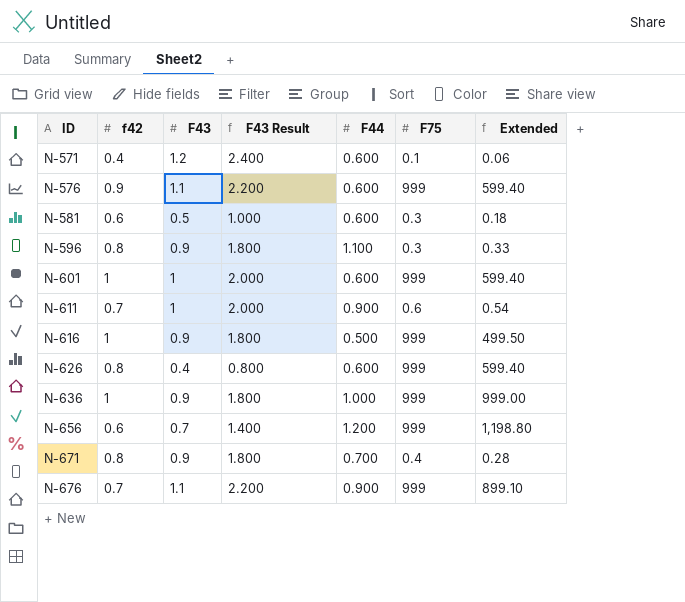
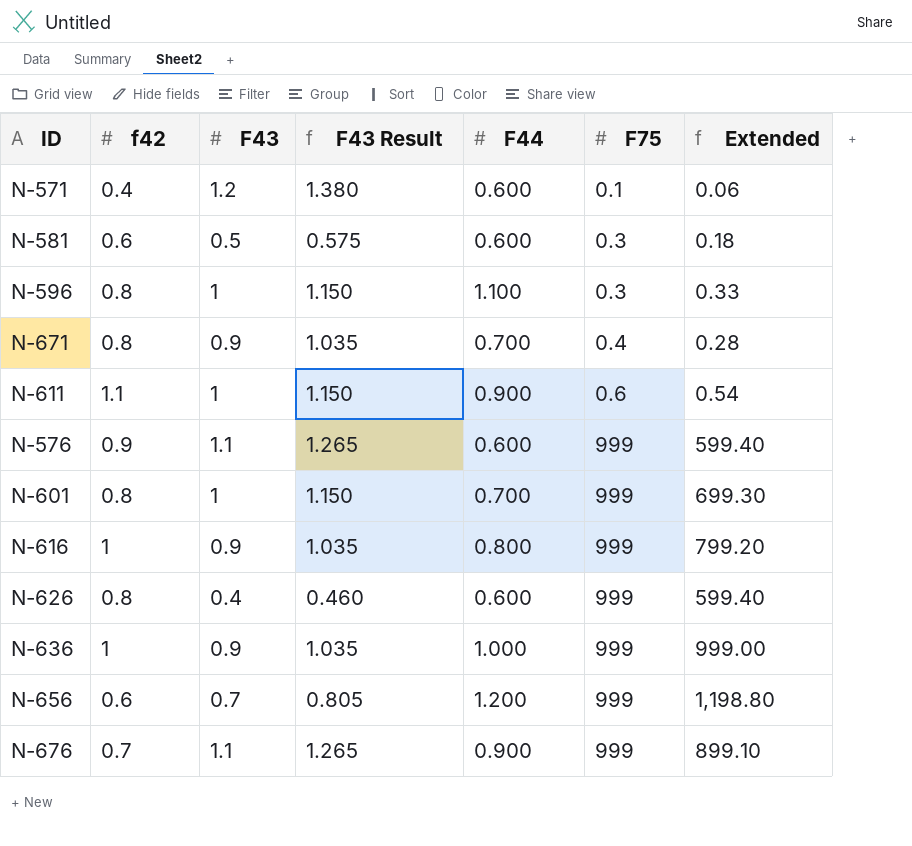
row order: ID ascending -> F75 ascending
column F43 Result | formula: [F43] * 2 -> [F43] * 1.15
N-596 | F43: 0.9 -> 1
N-611 | f42: 0.7 -> 1.1
N-601 | f42: 1 -> 0.8
N-601 | F44: 0.600 -> 0.700
N-601 | Extended: 599.40 -> 699.30
N-616 | F44: 0.500 -> 0.800
N-616 | Extended: 499.50 -> 799.20

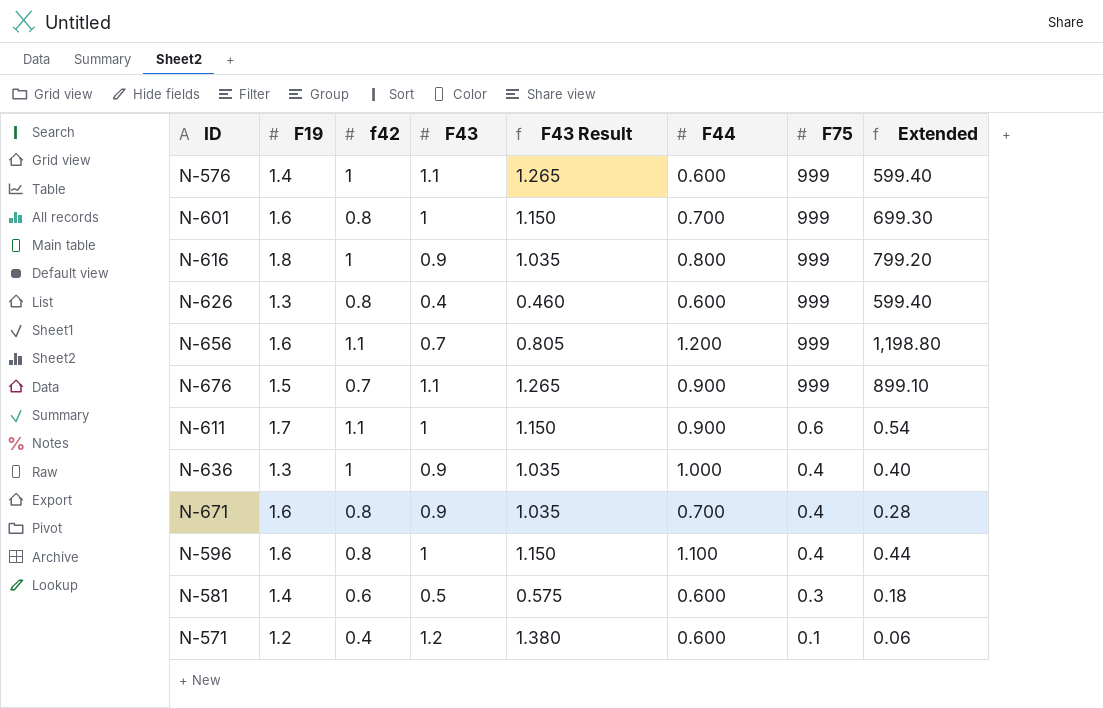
row order: F75 ascending -> F75 descending
column F19 | position: none -> 2
N-576 | f42: 0.9 -> 1
N-656 | f42: 0.6 -> 1.1
N-636 | F75: 999 -> 0.4
N-636 | Extended: 999.00 -> 0.40
N-596 | F75: 0.3 -> 0.4
N-596 | Extended: 0.33 -> 0.44

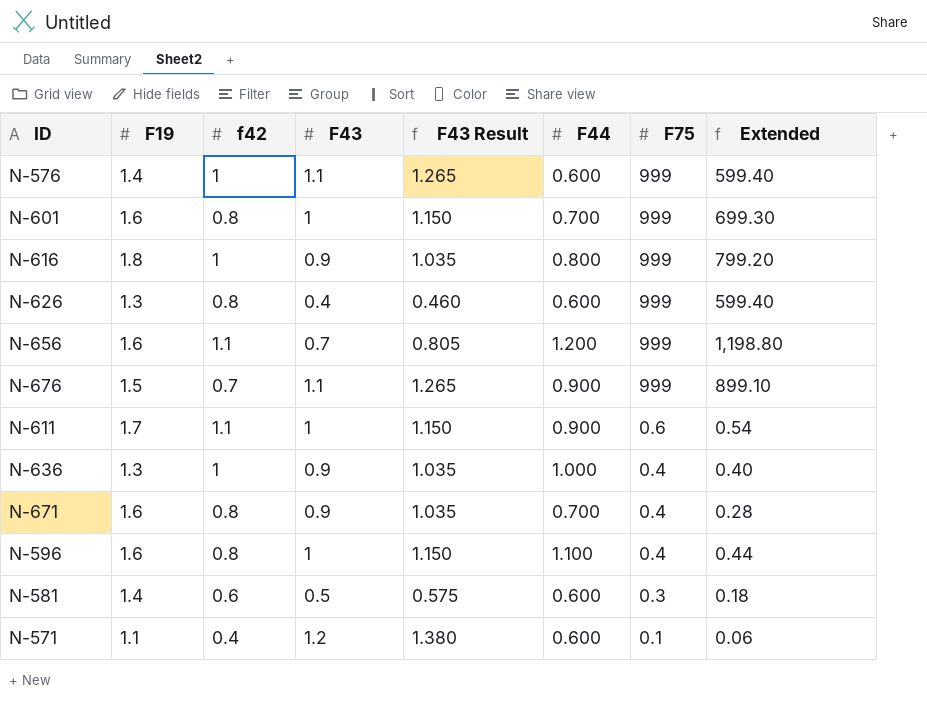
N-571 | F19: 1.2 -> 1.1

